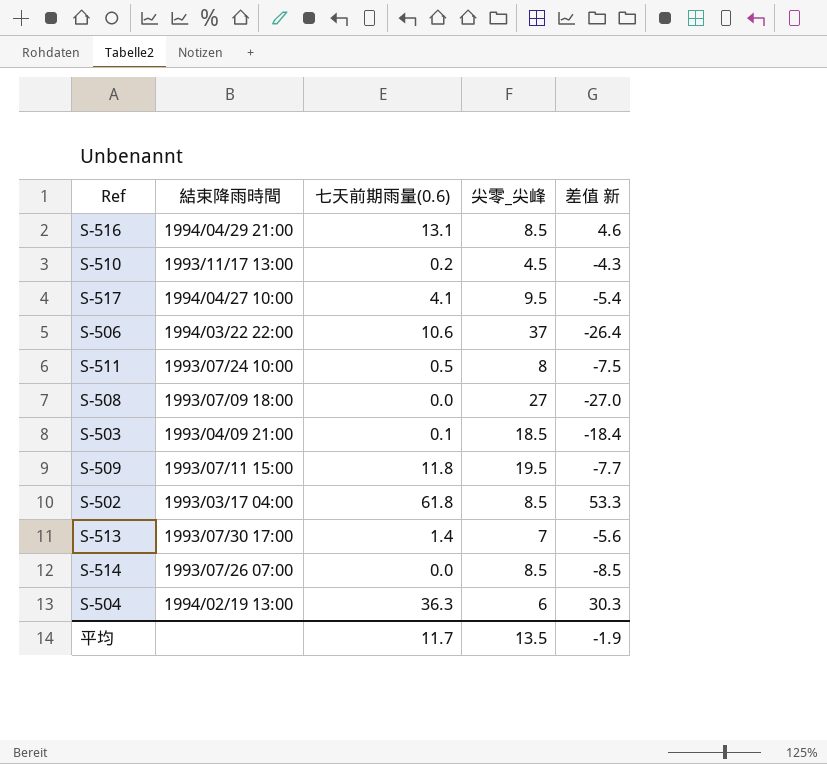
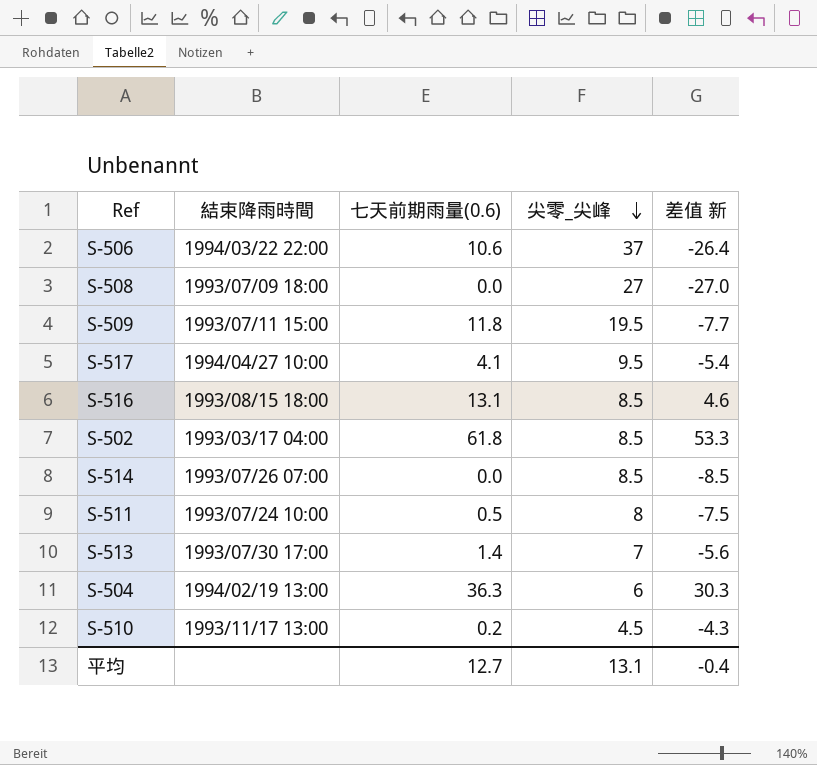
row order: none -> 尖零_尖峰 descending
row S-503: 1993/04/09 21:00 | 0.1 | 18.5 | -18.4 -> none
S-516 | 結束降雨時間: 1994/04/29 21:00 -> 1993/08/15 18:00
平均 | 七天前期雨量(0.6): 11.7 -> 12.7
平均 | 尖零_尖峰: 13.5 -> 13.1
平均 | 差值 新: -1.9 -> -0.4

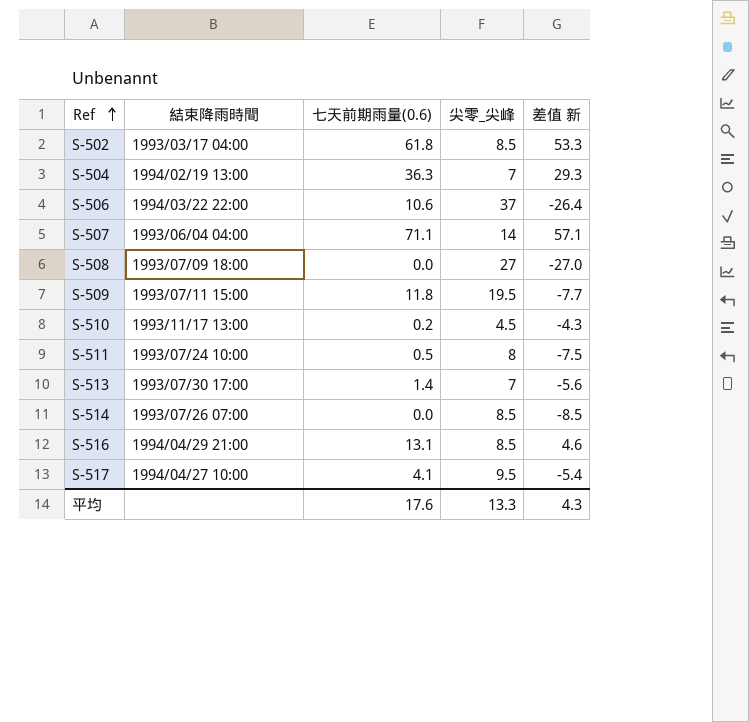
row order: 尖零_尖峰 descending -> Ref ascending
S-504 | 尖零_尖峰: 6 -> 7
S-504 | 差值 新: 30.3 -> 29.3
row S-507: none -> 1993/06/04 04:00 | 71.1 | 14 | 57.1
S-516 | 結束降雨時間: 1993/08/15 18:00 -> 1994/04/29 21:00
平均 | 七天前期雨量(0.6): 12.7 -> 17.6
平均 | 尖零_尖峰: 13.1 -> 13.3
平均 | 差值 新: -0.4 -> 4.3

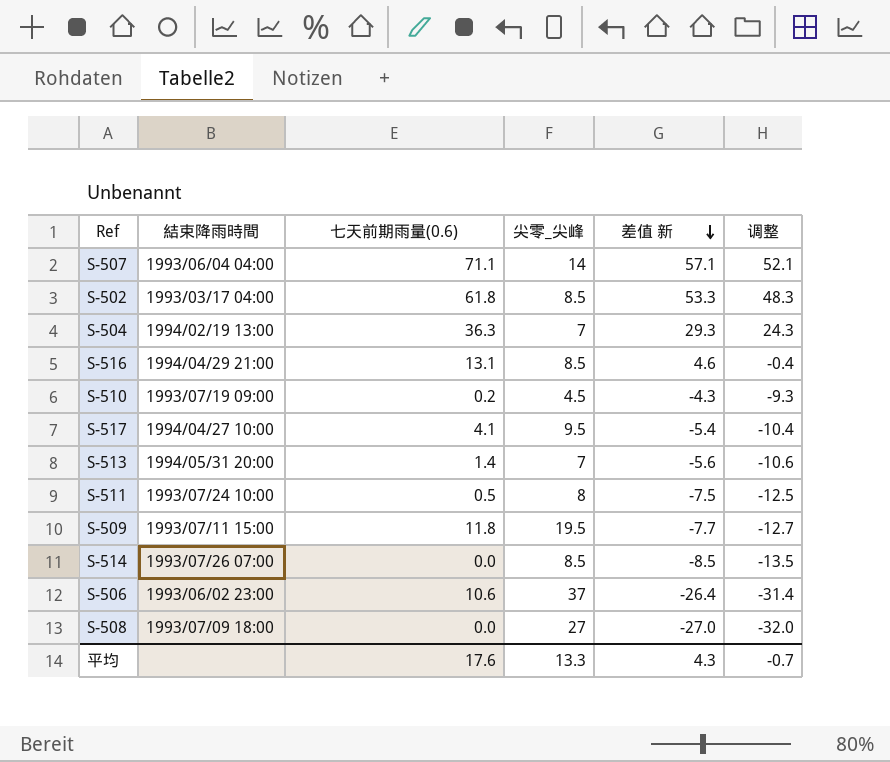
row order: Ref ascending -> 差值 新 descending
column 调整 | formula: none -> [差值 新] - 5
S-510 | 結束降雨時間: 1993/11/17 13:00 -> 1993/07/19 09:00
S-513 | 結束降雨時間: 1993/07/30 17:00 -> 1994/05/31 20:00
S-506 | 結束降雨時間: 1994/03/22 22:00 -> 1993/06/02 23:00

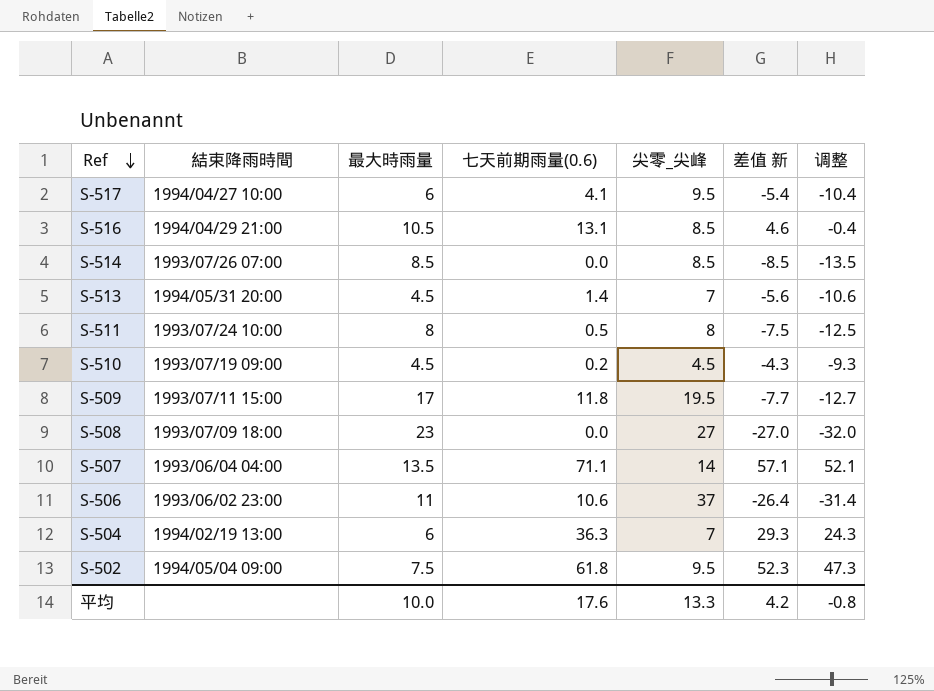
row order: 差值 新 descending -> Ref descending
column 最大時雨量 | position: none -> 3
S-502 | 結束降雨時間: 1993/03/17 04:00 -> 1994/05/04 09:00
S-502 | 尖零_尖峰: 8.5 -> 9.5
S-502 | 差值 新: 53.3 -> 52.3
S-502 | 调整: 48.3 -> 47.3
平均 | 差值 新: 4.3 -> 4.2
平均 | 调整: -0.7 -> -0.8

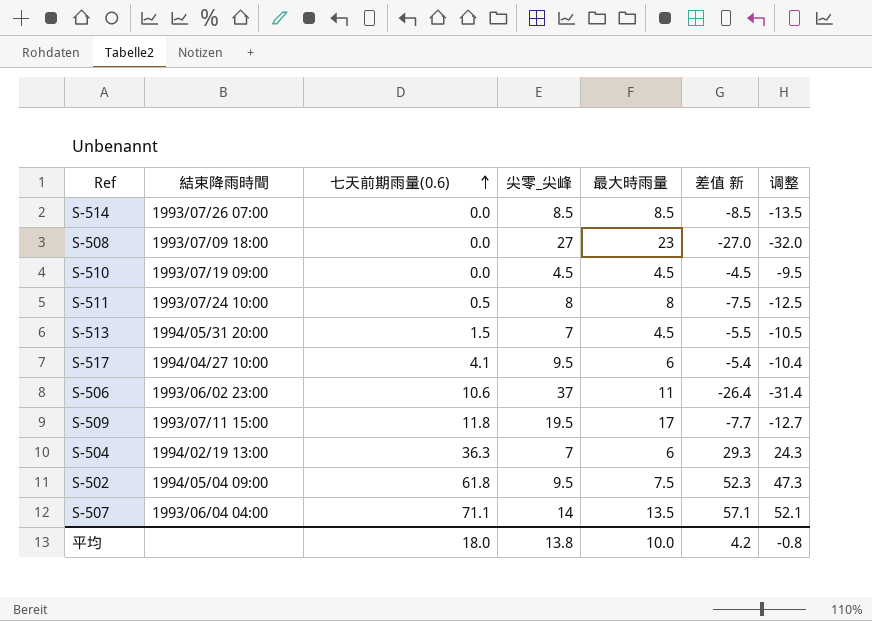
row order: Ref descending -> 七天前期雨量(0.6) ascending
column 最大時雨量 | position: 3 -> 5
row S-516: 1994/04/29 21:00 | 10.5 | 13.1 | 8.5 | 4.6 | -0.4 -> none
S-510 | 七天前期雨量(0.6): 0.2 -> 0.0
S-510 | 差值 新: -4.3 -> -4.5
S-510 | 调整: -9.3 -> -9.5
S-513 | 七天前期雨量(0.6): 1.4 -> 1.5
S-513 | 差值 新: -5.6 -> -5.5
S-513 | 调整: -10.6 -> -10.5
平均 | 七天前期雨量(0.6): 17.6 -> 18.0
平均 | 尖零_尖峰: 13.3 -> 13.8

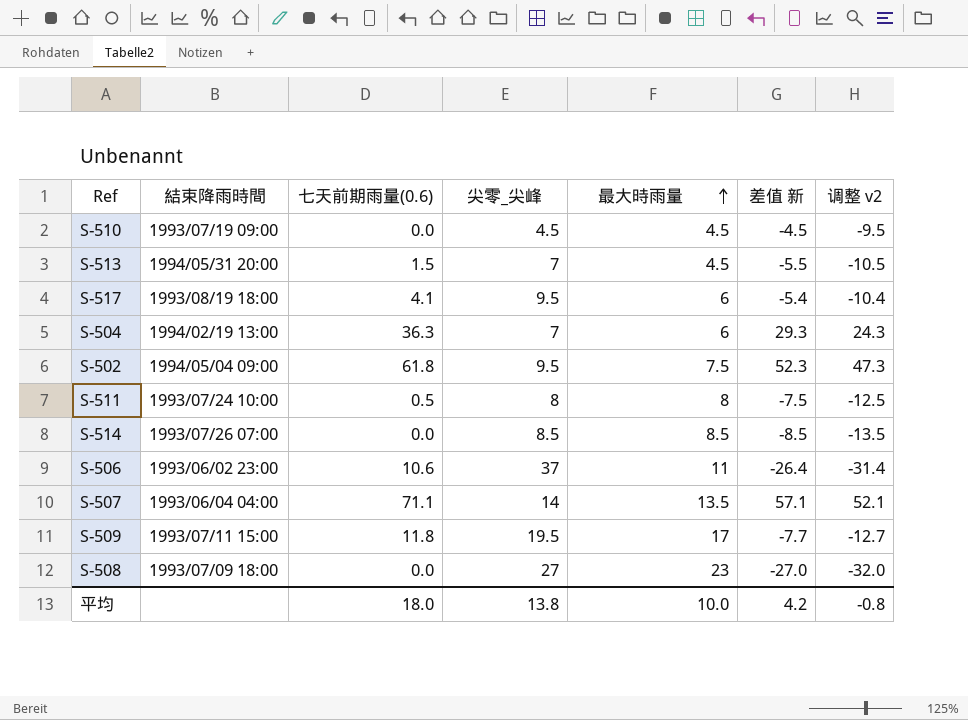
row order: 七天前期雨量(0.6) ascending -> 最大時雨量 ascending
column name: 调整 -> 调整 v2
S-517 | 結束降雨時間: 1994/04/27 10:00 -> 1993/08/19 18:00

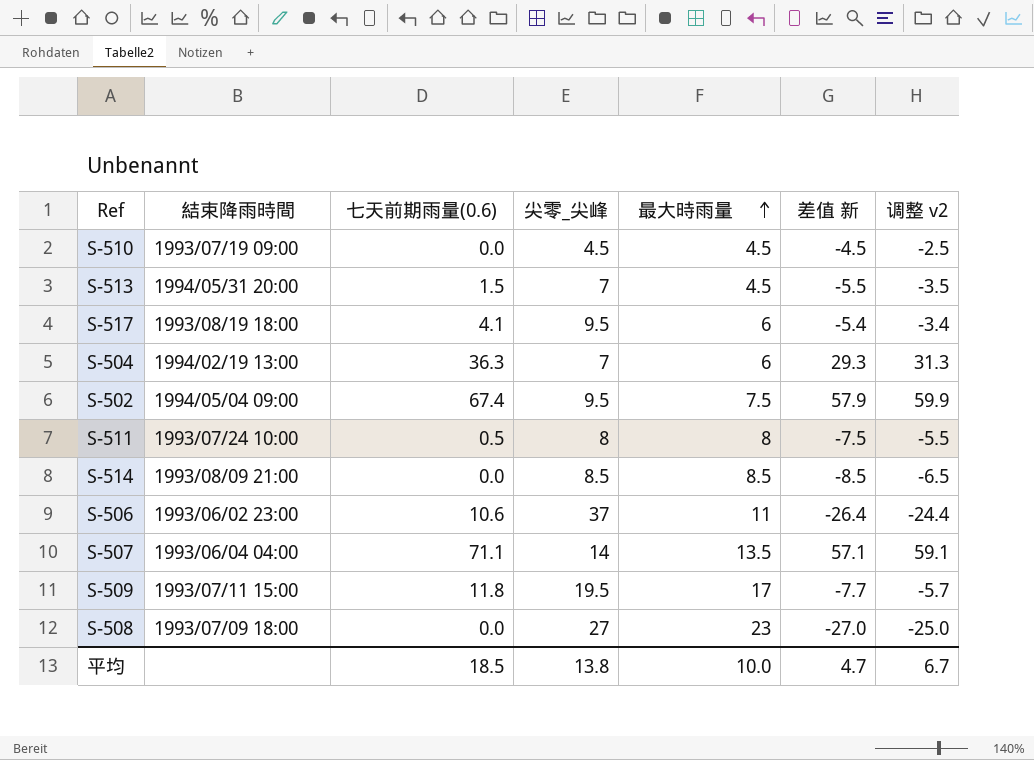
column 调整 v2 | formula: [差值 新] - 5 -> [差值 新] + 2
S-502 | 七天前期雨量(0.6): 61.8 -> 67.4
S-502 | 差值 新: 52.3 -> 57.9
S-514 | 結束降雨時間: 1993/07/26 07:00 -> 1993/08/09 21:00
平均 | 七天前期雨量(0.6): 18.0 -> 18.5
平均 | 差值 新: 4.2 -> 4.7
平均 | 调整 v2: -0.8 -> 6.7

